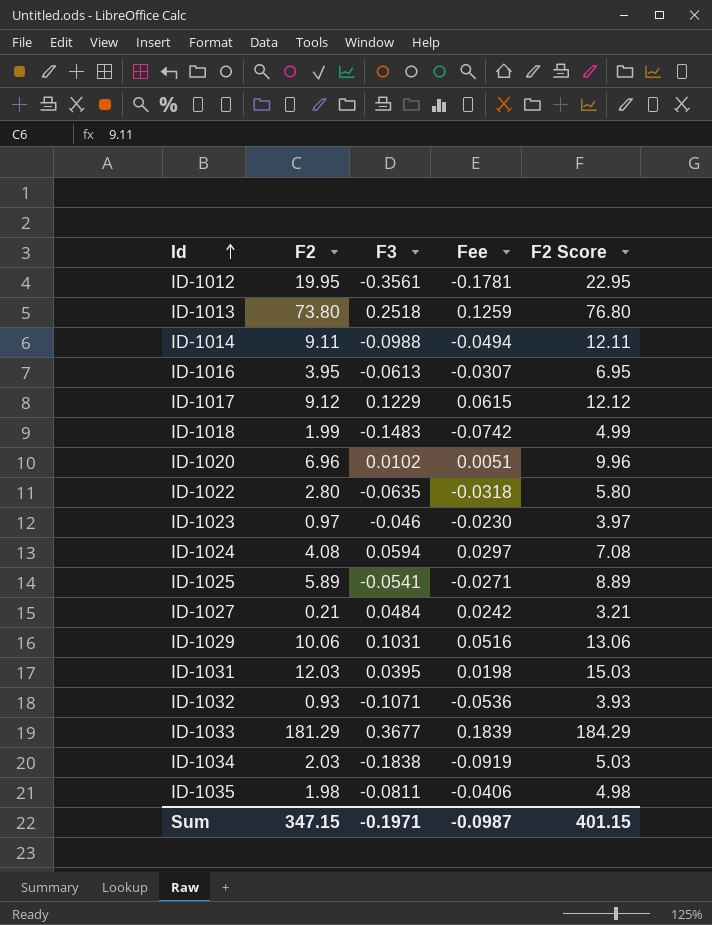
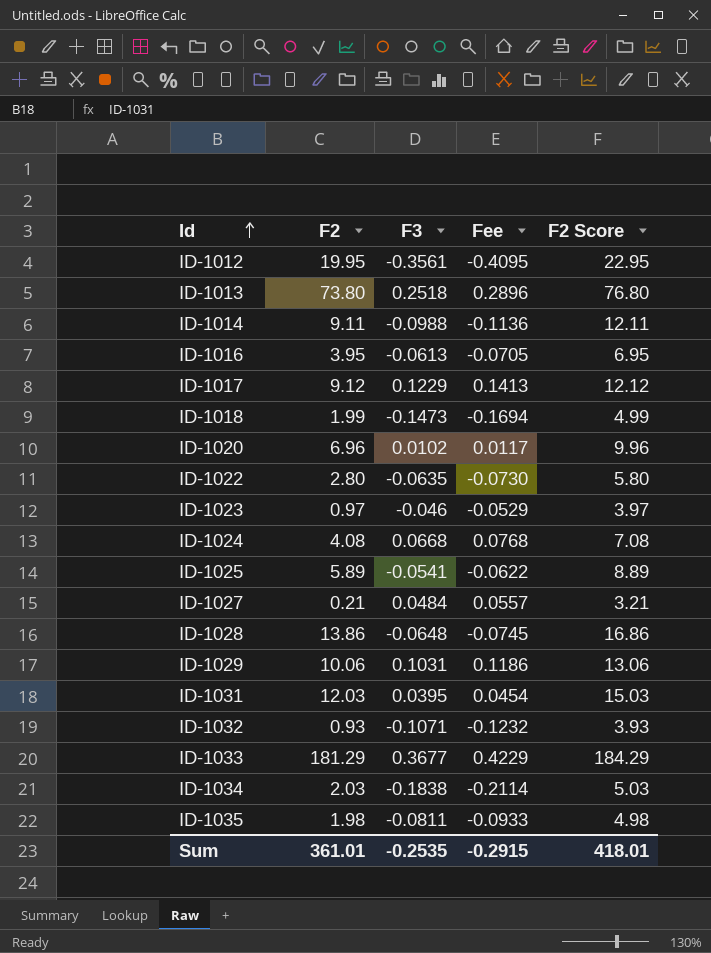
column Fee | formula: [F3] * 0.5 -> [F3] * 1.15
ID-1018 | F3: -0.1483 -> -0.1473
ID-1024 | F3: 0.0594 -> 0.0668
row ID-1028: none -> 13.86 | -0.0648 | -0.0745 | 16.86
Sum | F2: 347.15 -> 361.01
Sum | F3: -0.1971 -> -0.2535
Sum | Fee: -0.0987 -> -0.2915
Sum | F2 Score: 401.15 -> 418.01

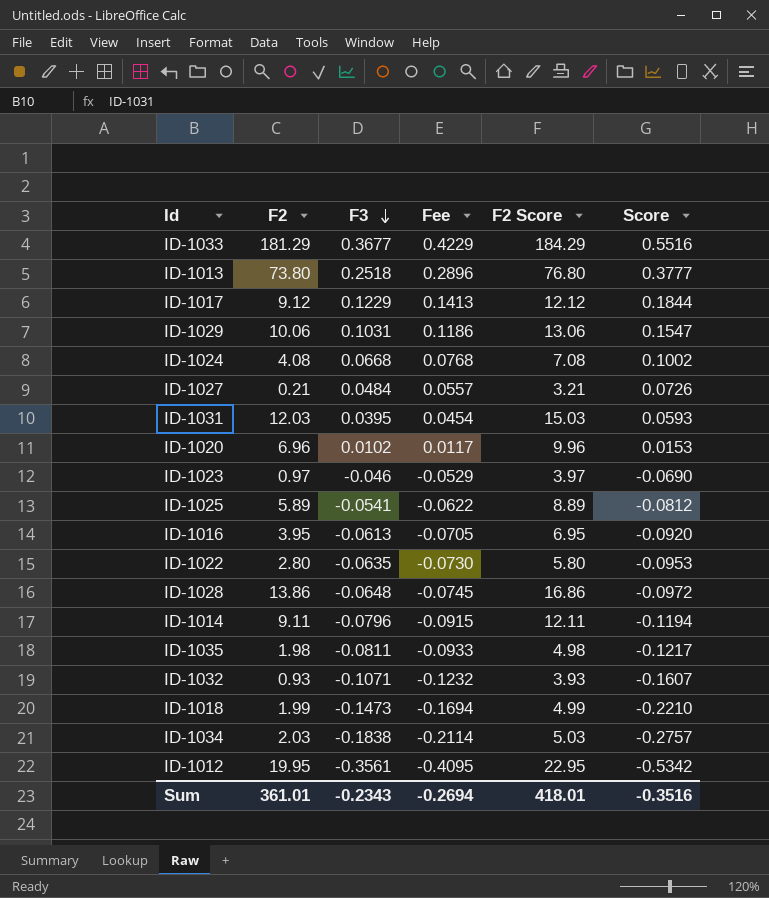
row order: Id ascending -> F3 descending
column Score | formula: none -> [F3] * 1.5
ID-1014 | F3: -0.0988 -> -0.0796
ID-1014 | Fee: -0.1136 -> -0.0915
Sum | F3: -0.2535 -> -0.2343
Sum | Fee: -0.2915 -> -0.2694

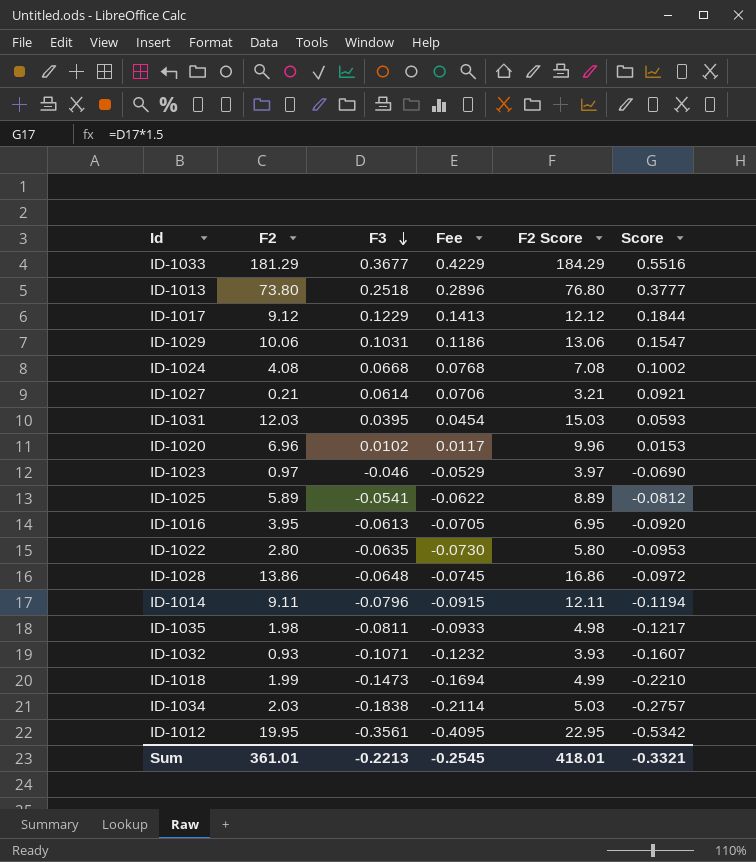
ID-1027 | F3: 0.0484 -> 0.0614
ID-1027 | Fee: 0.0557 -> 0.0706
ID-1027 | Score: 0.0726 -> 0.0921
Sum | F3: -0.2343 -> -0.2213
Sum | Fee: -0.2694 -> -0.2545
Sum | Score: -0.3516 -> -0.3321

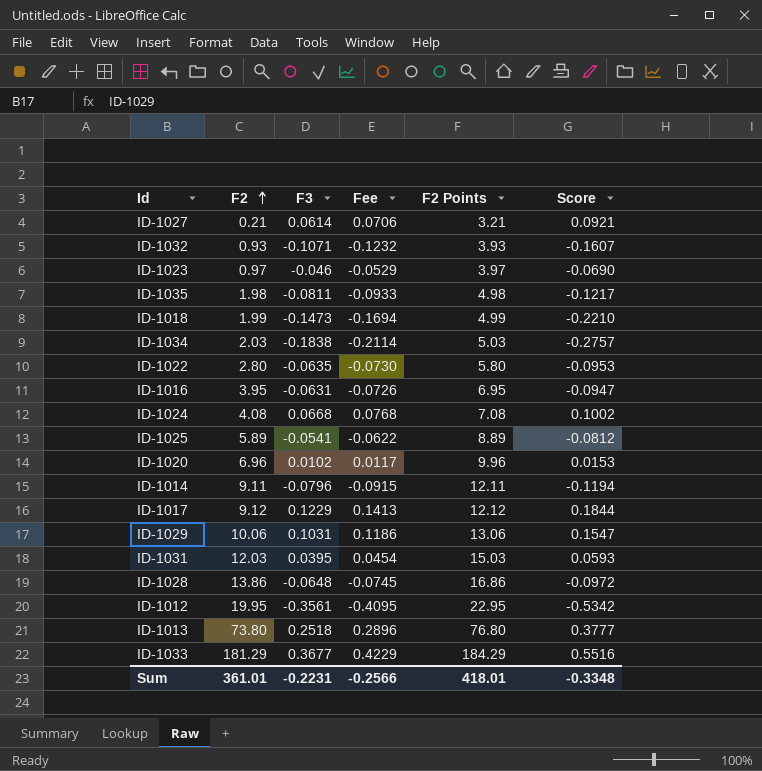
row order: F3 descending -> F2 ascending
column name: F2 Score -> F2 Points
ID-1016 | F3: -0.0613 -> -0.0631
ID-1016 | Fee: -0.0705 -> -0.0726
ID-1016 | Score: -0.0920 -> -0.0947
Sum | F3: -0.2213 -> -0.2231
Sum | Fee: -0.2545 -> -0.2566
Sum | Score: -0.3321 -> -0.3348

